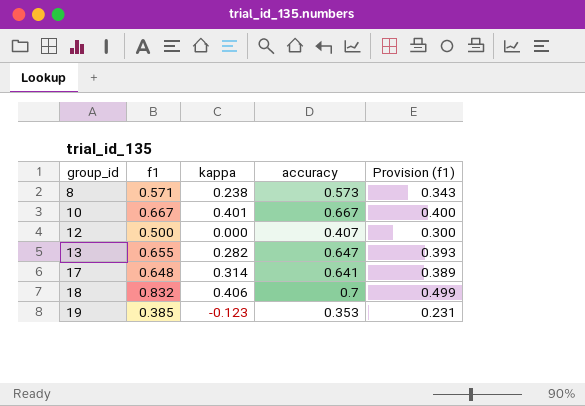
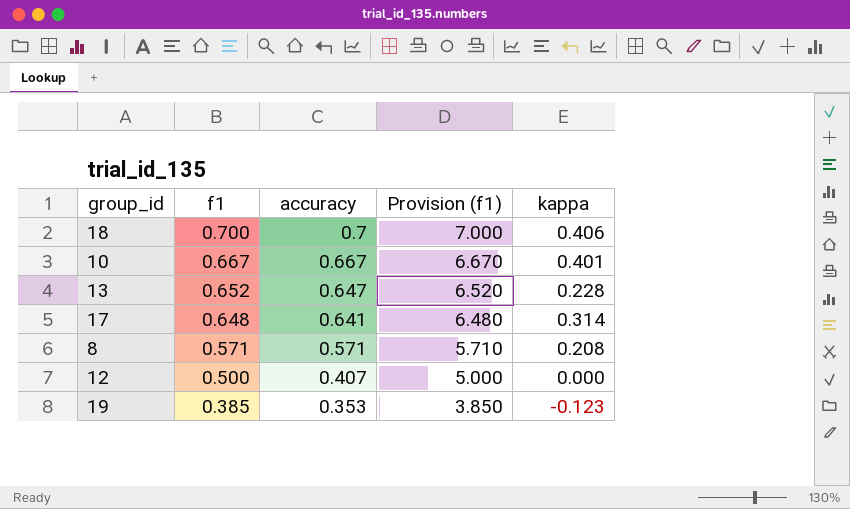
row order: group_id ascending -> f1 descending
column Provision (f1) | formula: [f1] * 0.6 -> [f1] * 10
column kappa | position: 3 -> 5
18 | f1: 0.832 -> 0.700
13 | f1: 0.655 -> 0.652
13 | kappa: 0.282 -> 0.228
8 | accuracy: 0.573 -> 0.571
8 | kappa: 0.238 -> 0.208

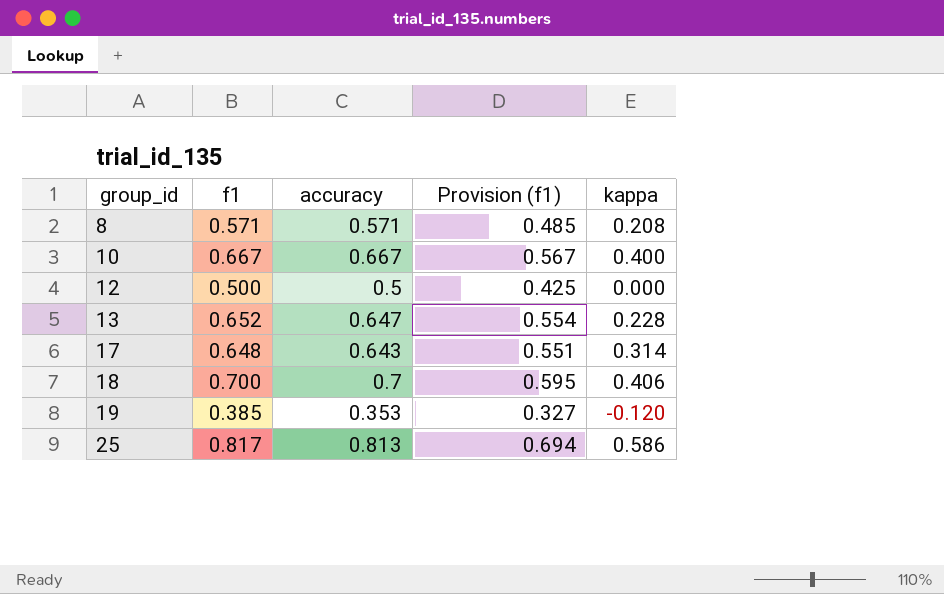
row order: f1 descending -> group_id ascending
column Provision (f1) | formula: [f1] * 10 -> [f1] * 0.85
10 | kappa: 0.401 -> 0.400
12 | accuracy: 0.407 -> 0.5
17 | accuracy: 0.641 -> 0.643
19 | kappa: -0.123 -> -0.120
row 25: none -> 0.817 | 0.813 | 0.694 | 0.586

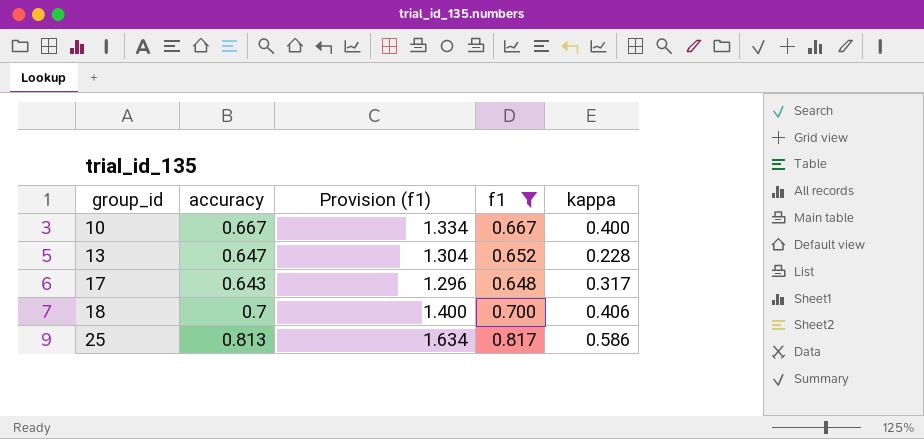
filter: none -> f1 >= 0.648
column Provision (f1) | formula: [f1] * 0.85 -> [f1] * 2
column f1 | position: 2 -> 4
17 | kappa: 0.314 -> 0.317

